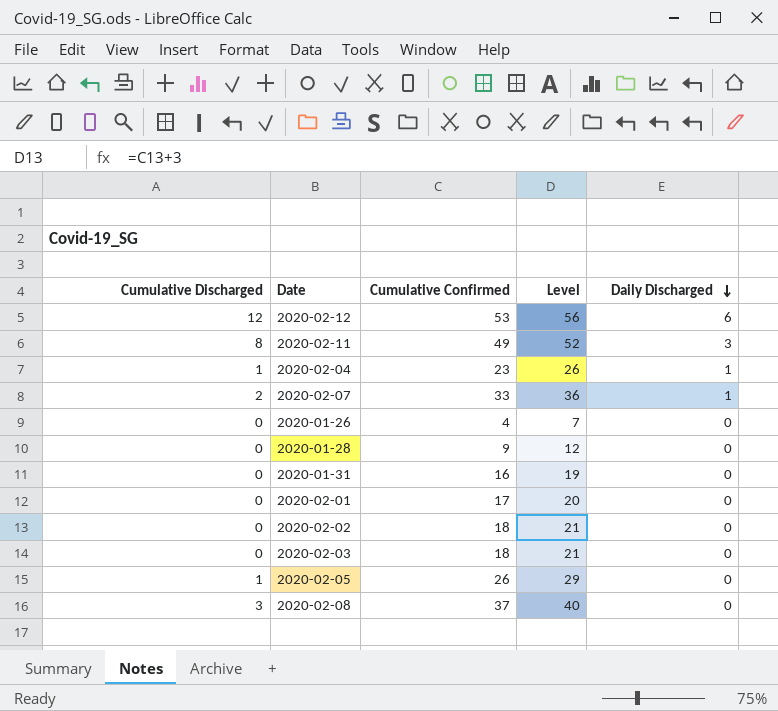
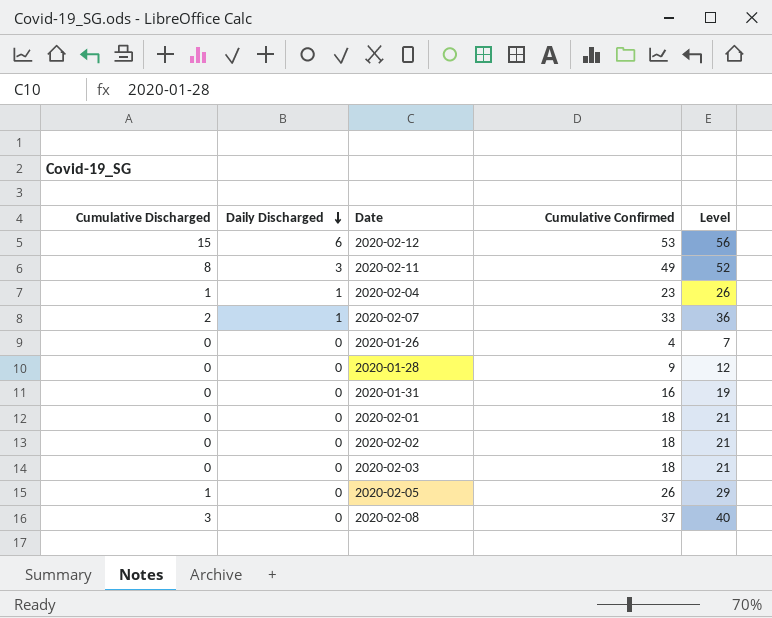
column Daily Discharged | position: 5 -> 2
2020-02-12 | Cumulative Discharged: 12 -> 15
2020-02-01 | Cumulative Confirmed: 17 -> 18
2020-02-01 | Level: 20 -> 21

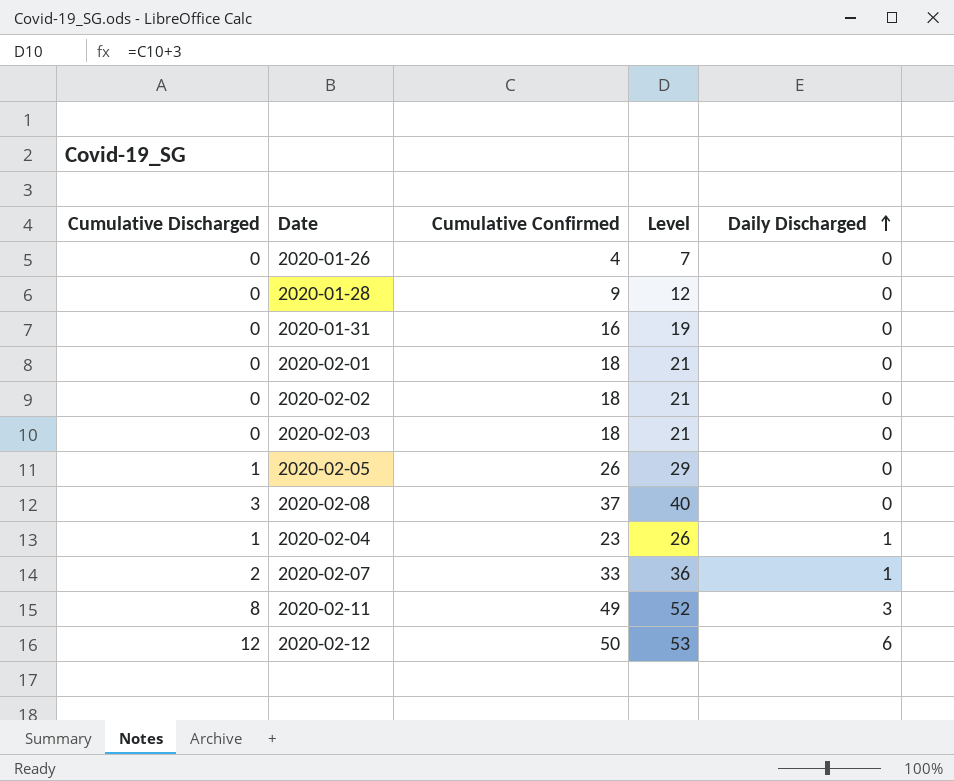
row order: Daily Discharged descending -> Daily Discharged ascending
column Daily Discharged | position: 2 -> 5
2020-02-12 | Cumulative Discharged: 15 -> 12
2020-02-12 | Cumulative Confirmed: 53 -> 50
2020-02-12 | Level: 56 -> 53

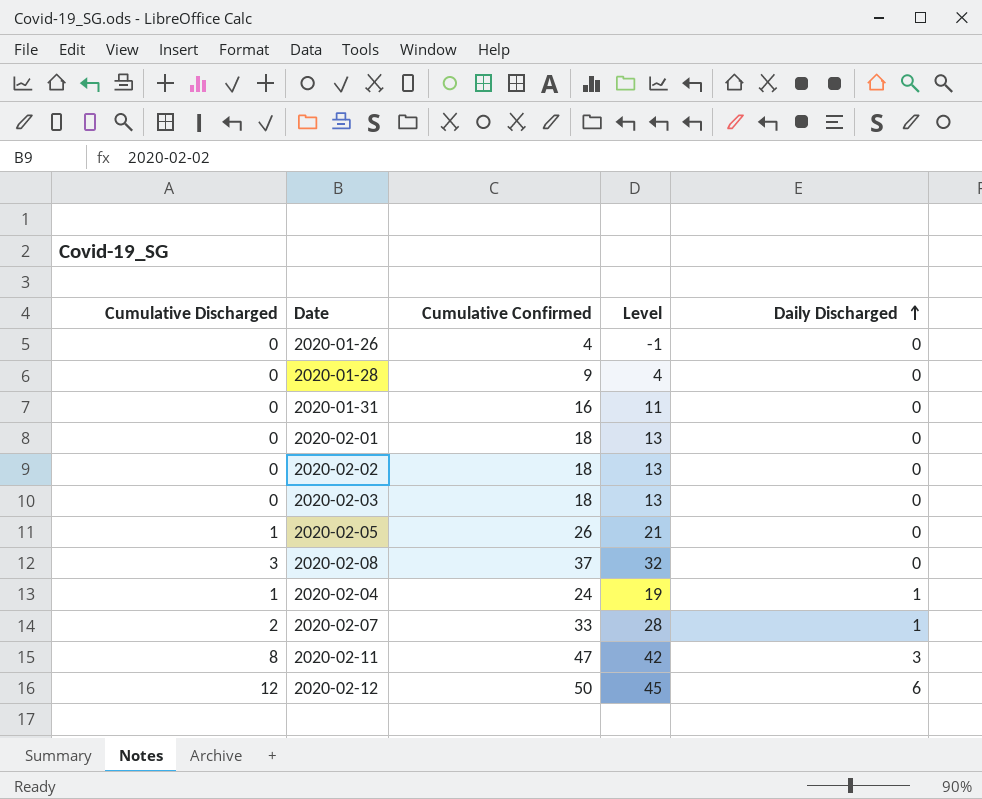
column Level | formula: [Cumulative Confirmed] + 3 -> [Cumulative Confirmed] - 5
2020-02-04 | Cumulative Confirmed: 23 -> 24
2020-02-11 | Cumulative Confirmed: 49 -> 47

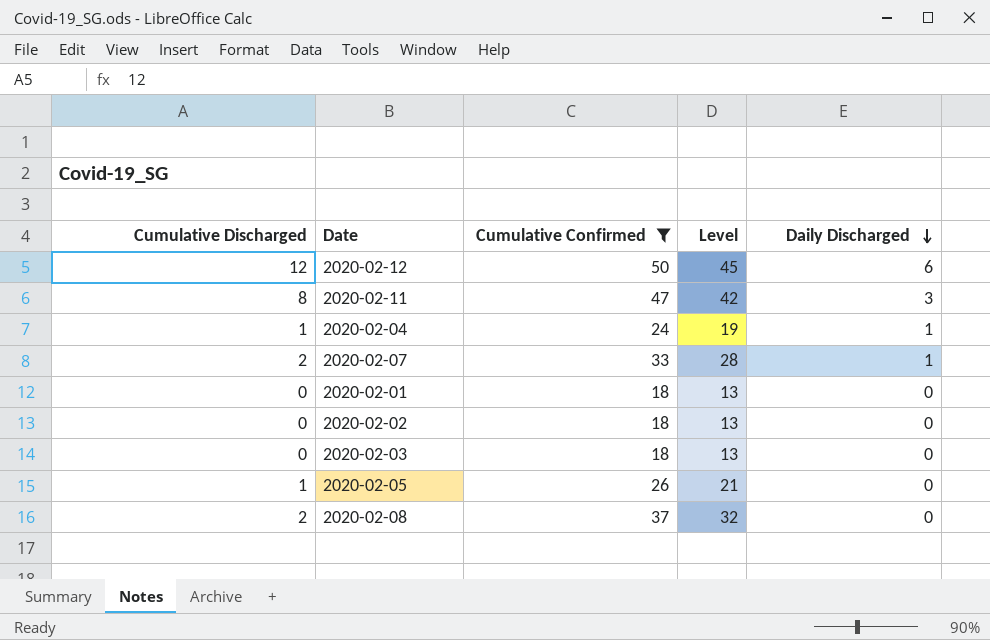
filter: none -> Cumulative Confirmed >= 18
row order: Daily Discharged ascending -> Daily Discharged descending
2020-02-08 | Cumulative Discharged: 3 -> 2

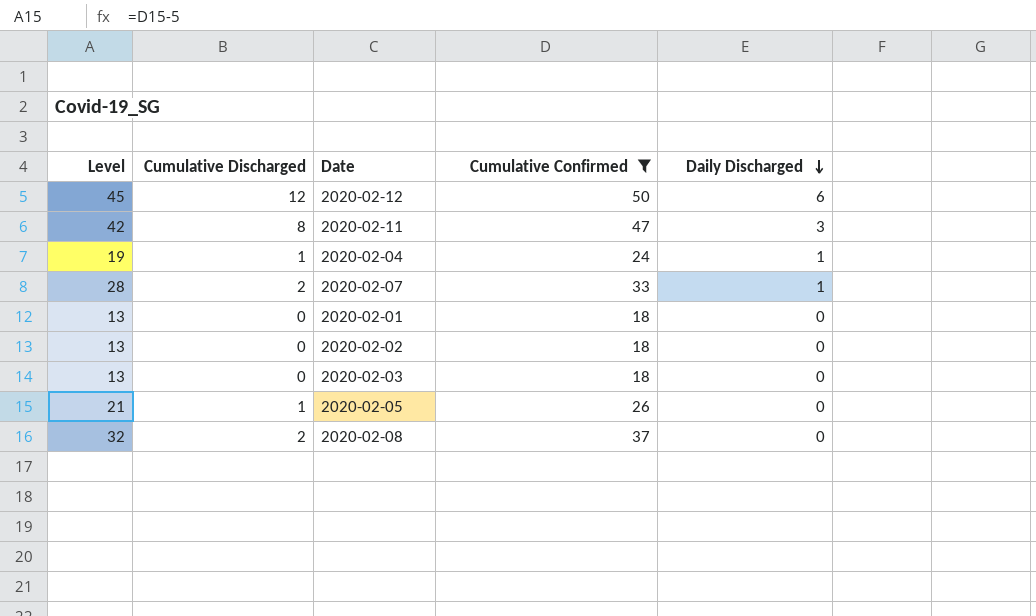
column Level | position: 4 -> 1

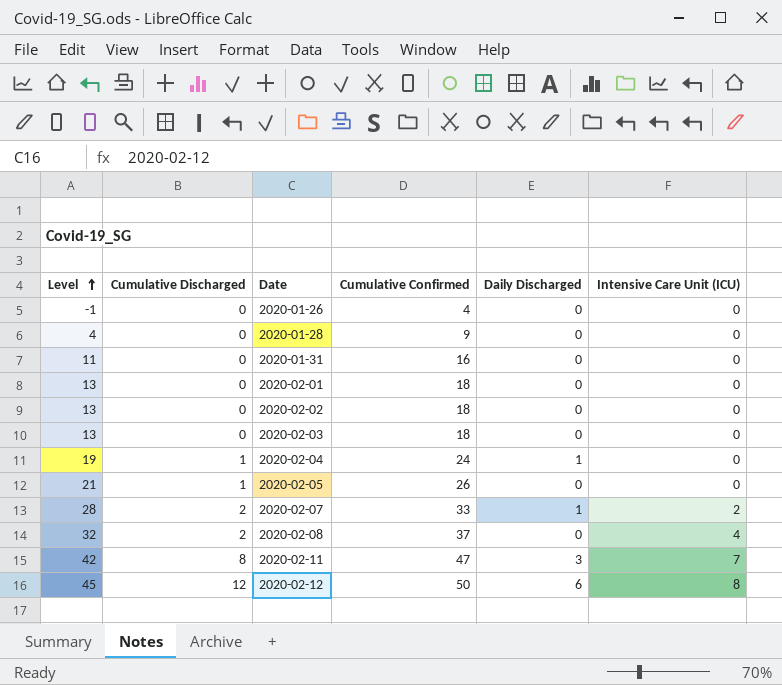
filter: Cumulative Confirmed >= 18 -> none
row order: Daily Discharged descending -> Level ascending
column Intensive Care Unit (ICU) | position: none -> 6

